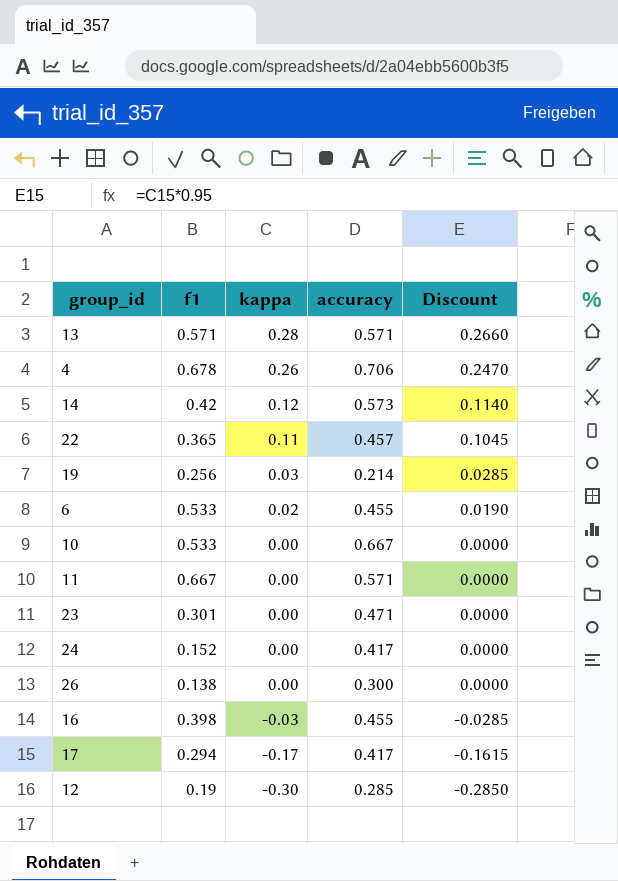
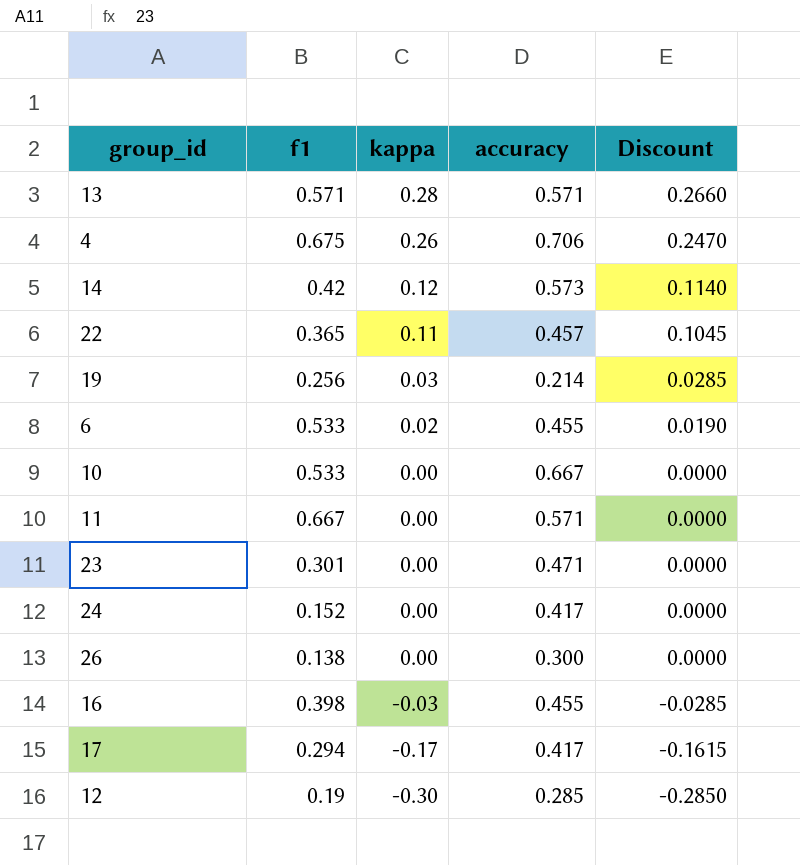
4 | f1: 0.678 -> 0.675

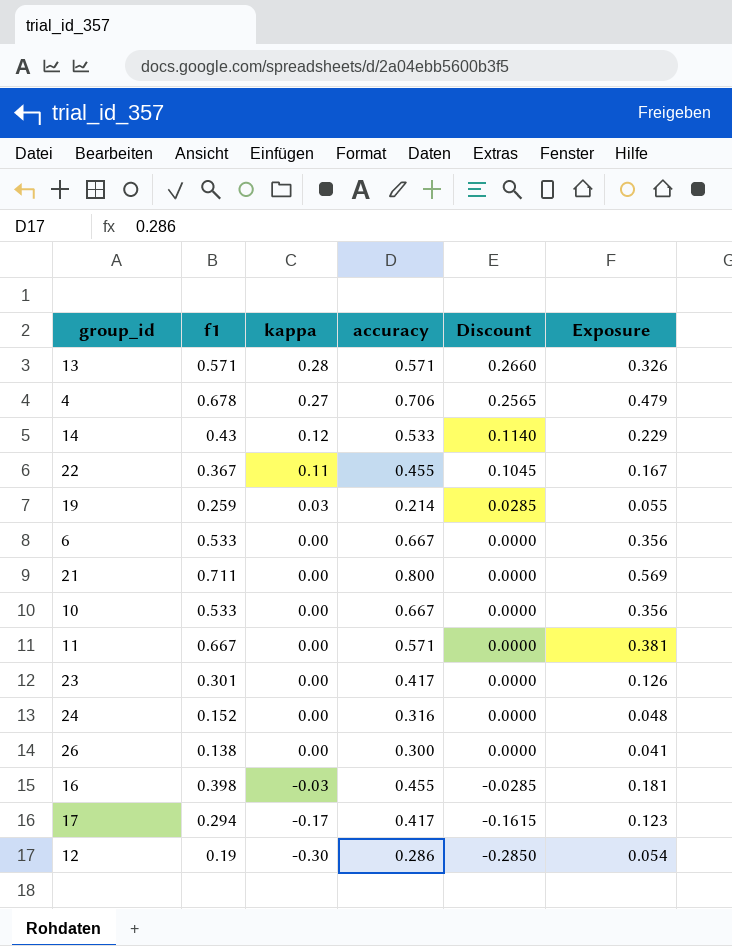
column Exposure | formula: none -> [f1] * [accuracy]
4 | f1: 0.675 -> 0.678
4 | kappa: 0.26 -> 0.27
4 | Discount: 0.2470 -> 0.2565
14 | f1: 0.42 -> 0.43
14 | accuracy: 0.573 -> 0.533
22 | f1: 0.365 -> 0.367
22 | accuracy: 0.457 -> 0.455
19 | f1: 0.256 -> 0.259
6 | kappa: 0.02 -> 0.00
6 | accuracy: 0.455 -> 0.667
6 | Discount: 0.0190 -> 0.0000
row 21: none -> 0.711 | 0.00 | 0.800 | 0.0000 | 0.569
23 | accuracy: 0.471 -> 0.417
24 | accuracy: 0.417 -> 0.316
12 | accuracy: 0.285 -> 0.286

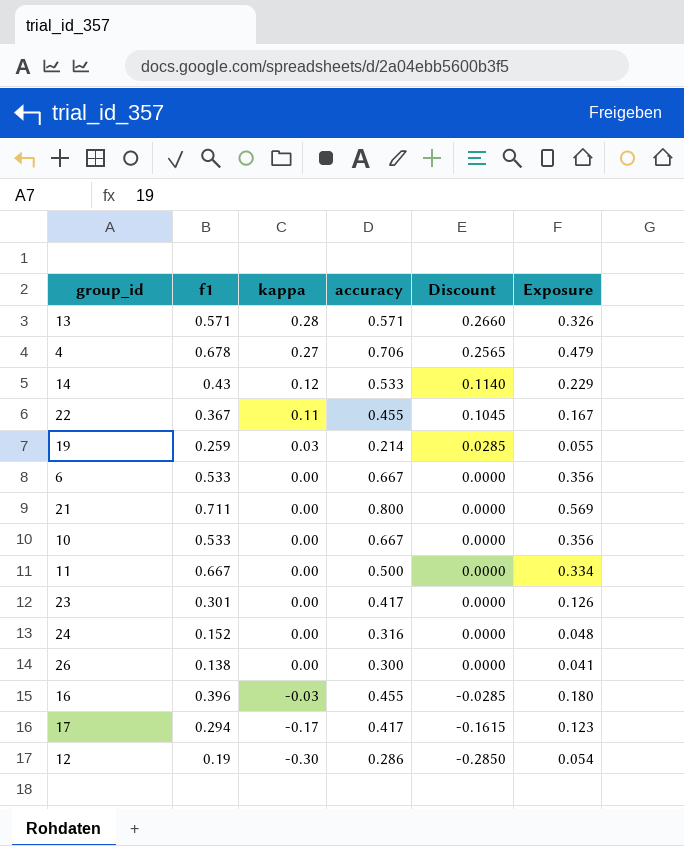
11 | accuracy: 0.571 -> 0.500
11 | Exposure: 0.381 -> 0.334
16 | f1: 0.398 -> 0.396
16 | Exposure: 0.181 -> 0.180

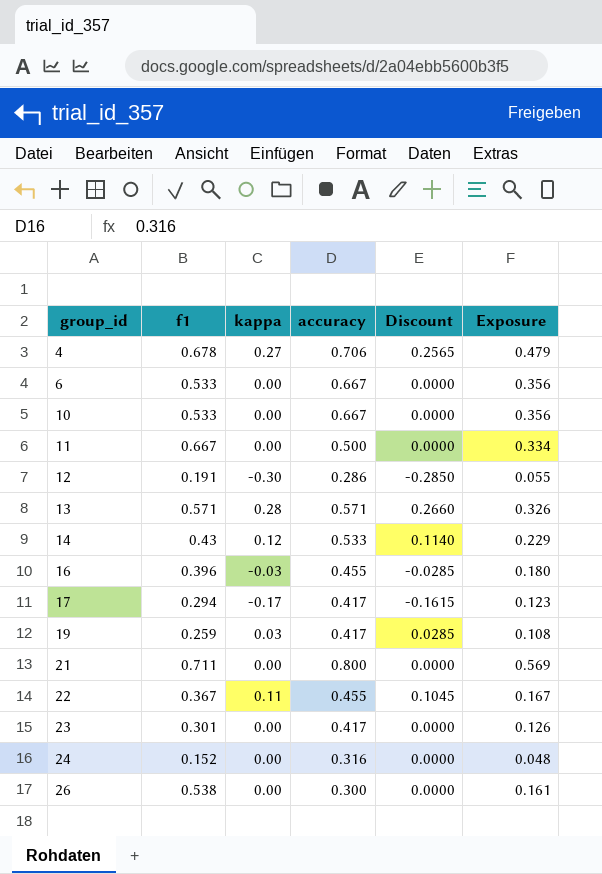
row order: kappa descending -> group_id ascending
12 | f1: 0.19 -> 0.191
12 | Exposure: 0.054 -> 0.055
19 | accuracy: 0.214 -> 0.417
19 | Exposure: 0.055 -> 0.108
26 | f1: 0.138 -> 0.538
26 | Exposure: 0.041 -> 0.161

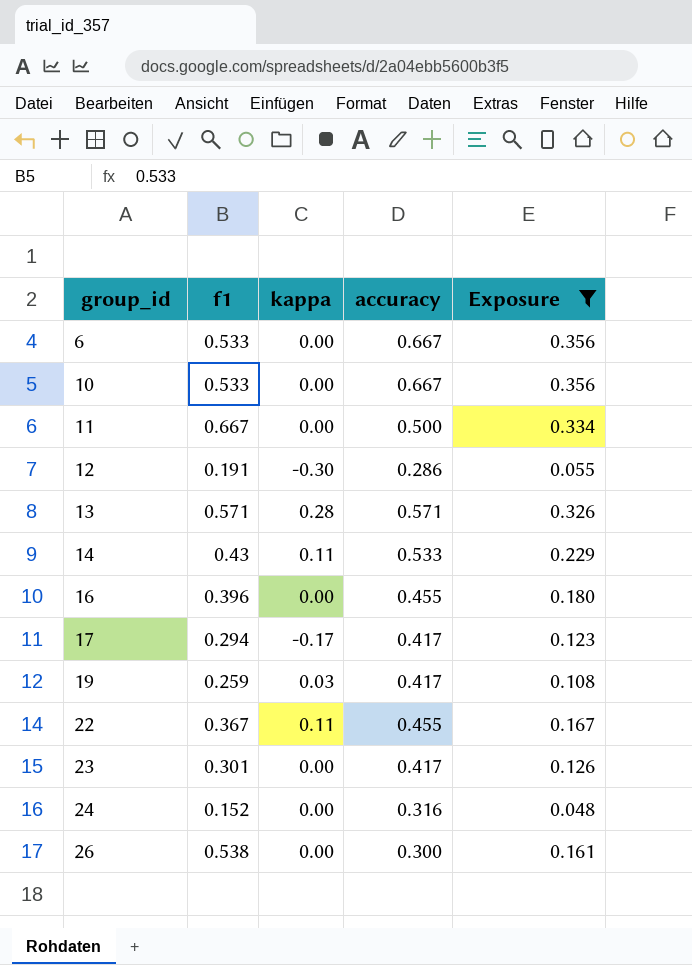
filter: none -> Exposure <= 0.356
column Discount | formula: [kappa] * 0.95 -> none
14 | kappa: 0.12 -> 0.11
16 | kappa: -0.03 -> 0.00

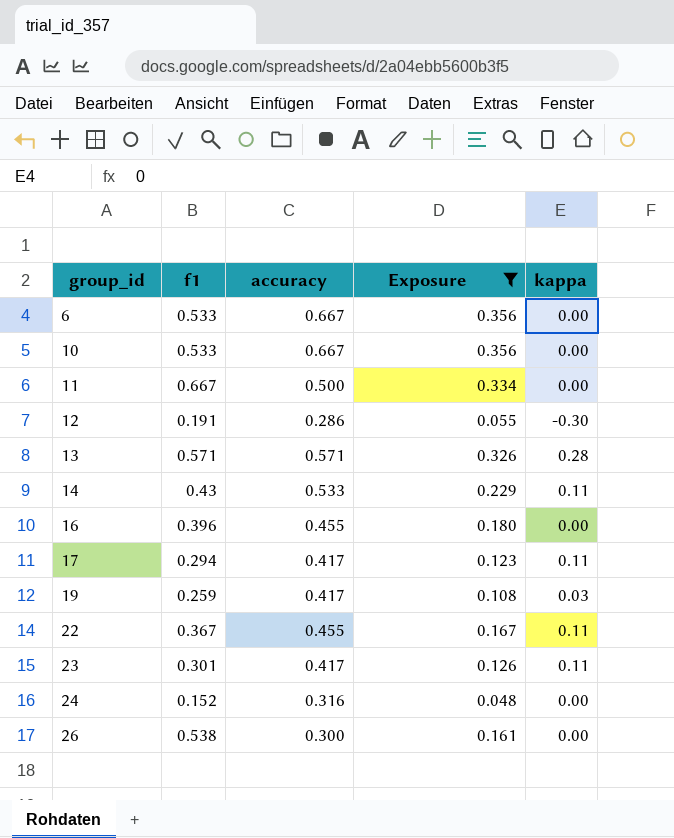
column kappa | position: 3 -> 5
17 | kappa: -0.17 -> 0.11
23 | kappa: 0.00 -> 0.11

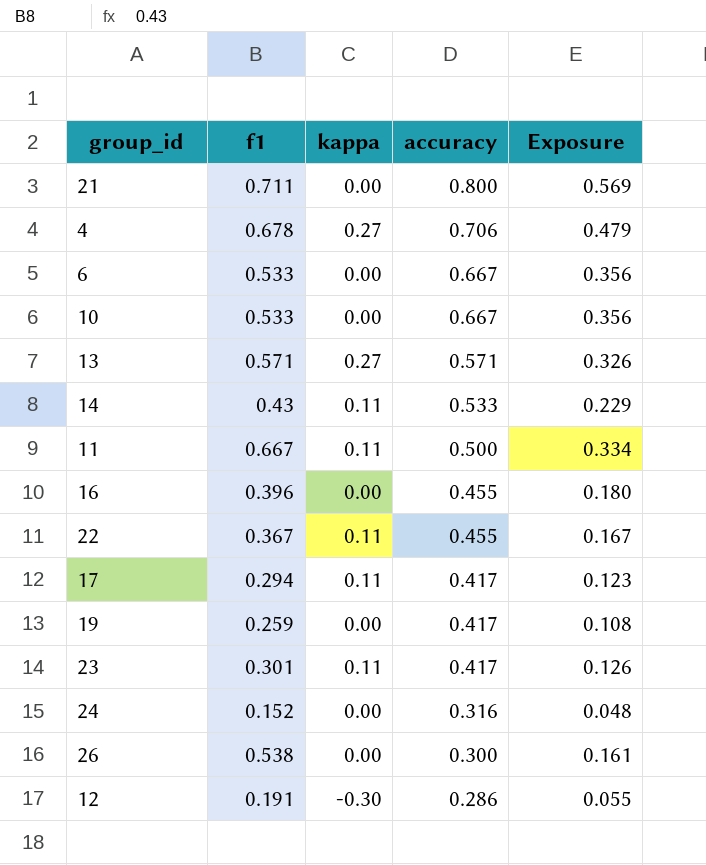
filter: Exposure <= 0.356 -> none
row order: group_id ascending -> accuracy descending
column kappa | position: 5 -> 3
13 | kappa: 0.28 -> 0.27
11 | kappa: 0.00 -> 0.11
19 | kappa: 0.03 -> 0.00

